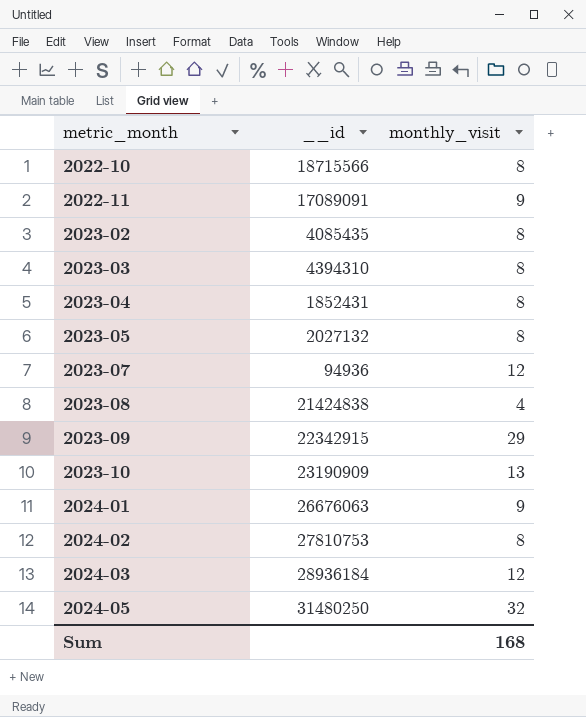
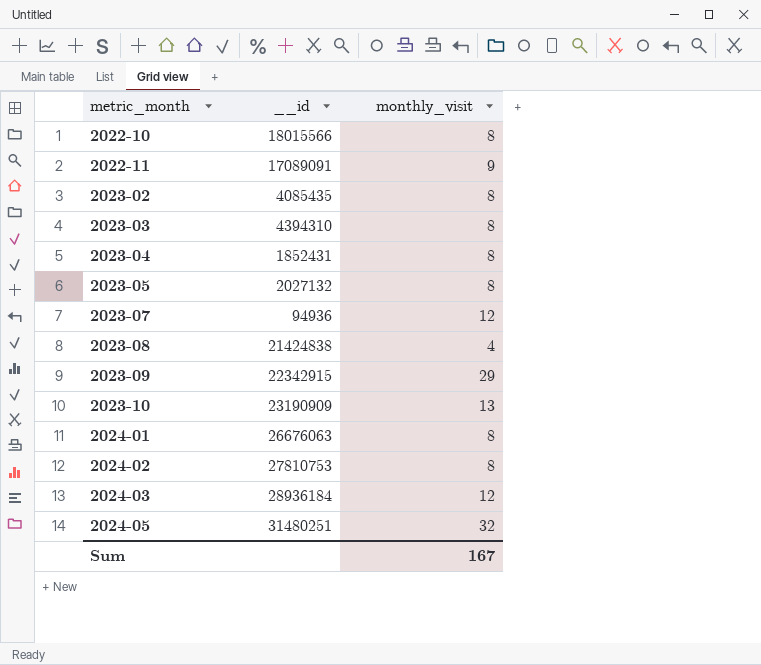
2022-10 | __id: 18715566 -> 18015566
2024-01 | monthly_visit: 9 -> 8
2024-05 | __id: 31480250 -> 31480251
Sum | monthly_visit: 168 -> 167

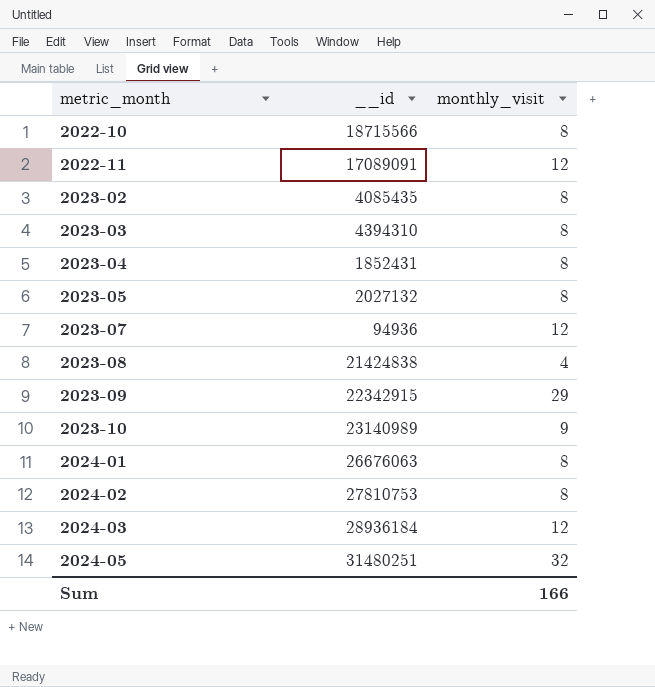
2022-10 | __id: 18015566 -> 18715566
2022-11 | monthly_visit: 9 -> 12
2023-10 | __id: 23190909 -> 23140989
2023-10 | monthly_visit: 13 -> 9
Sum | monthly_visit: 167 -> 166

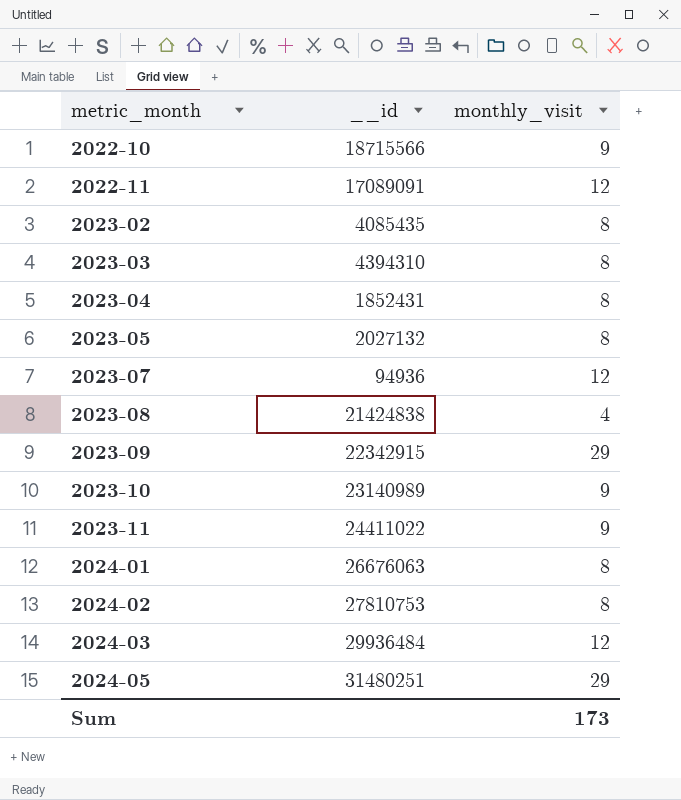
2022-10 | monthly_visit: 8 -> 9
row 2023-11: none -> 24411022 | 9
2024-03 | __id: 28936184 -> 29936484
2024-05 | monthly_visit: 32 -> 29
Sum | monthly_visit: 166 -> 173

